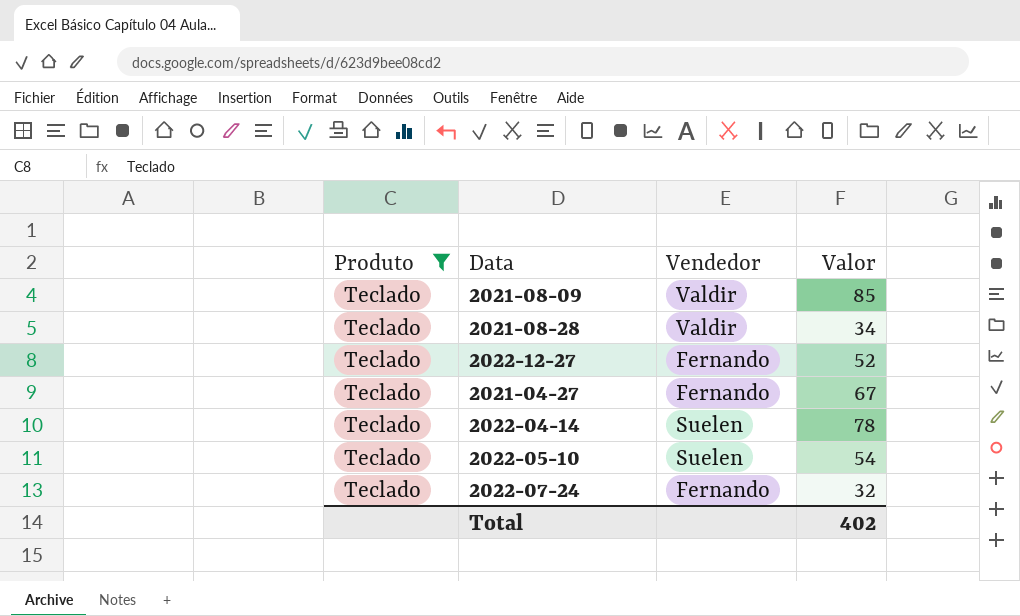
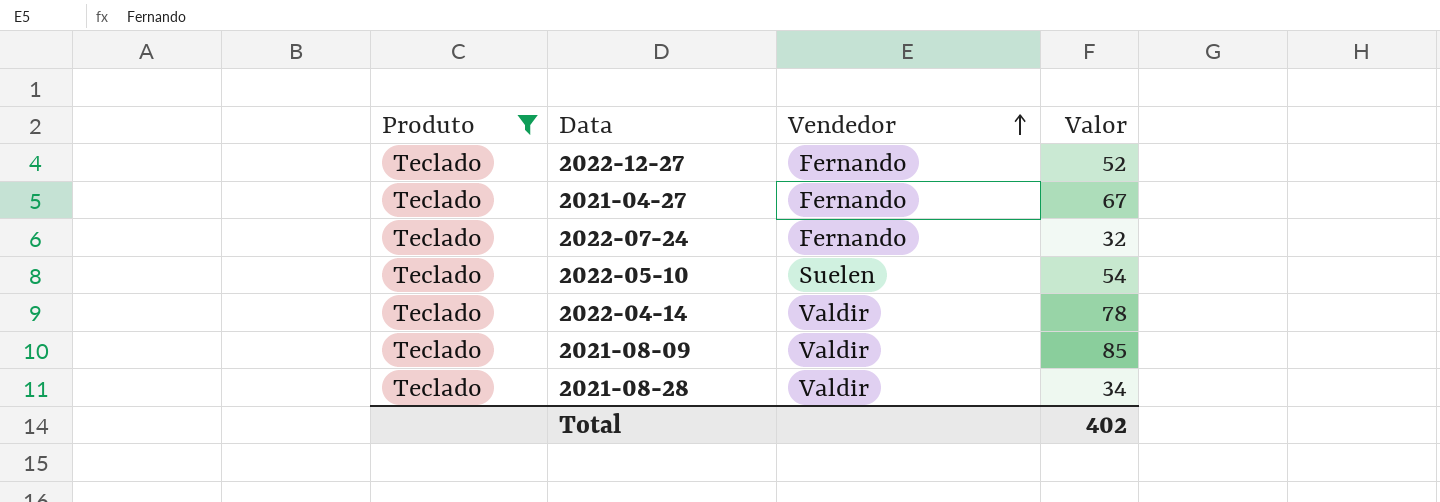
row order: none -> Vendedor ascending
2022-04-14 | Vendedor: Suelen -> Valdir

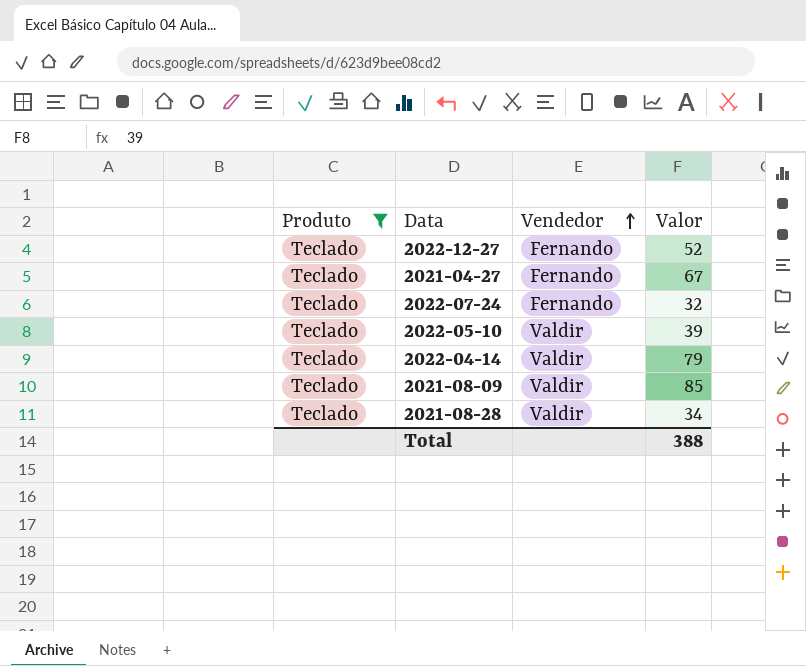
2022-05-10 | Vendedor: Suelen -> Valdir
2022-05-10 | Valor: 54 -> 39
2022-04-14 | Valor: 78 -> 79
Total | Valor: 402 -> 388

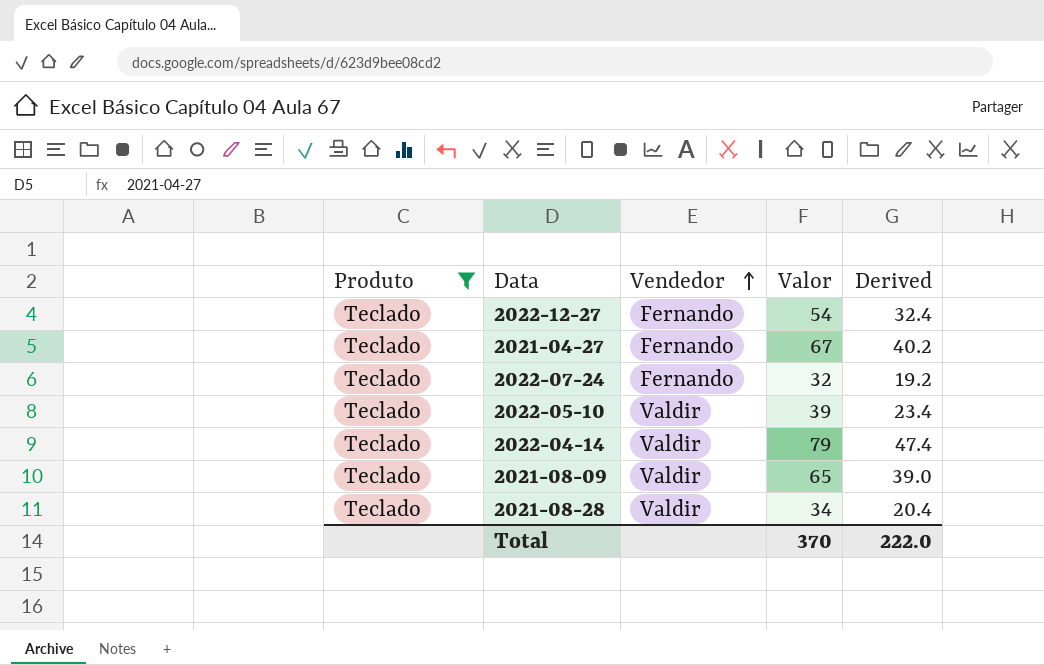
column Derived | formula: none -> [Valor] * 0.6
2022-12-27 | Valor: 52 -> 54
2021-08-09 | Valor: 85 -> 65
Total | Valor: 388 -> 370

